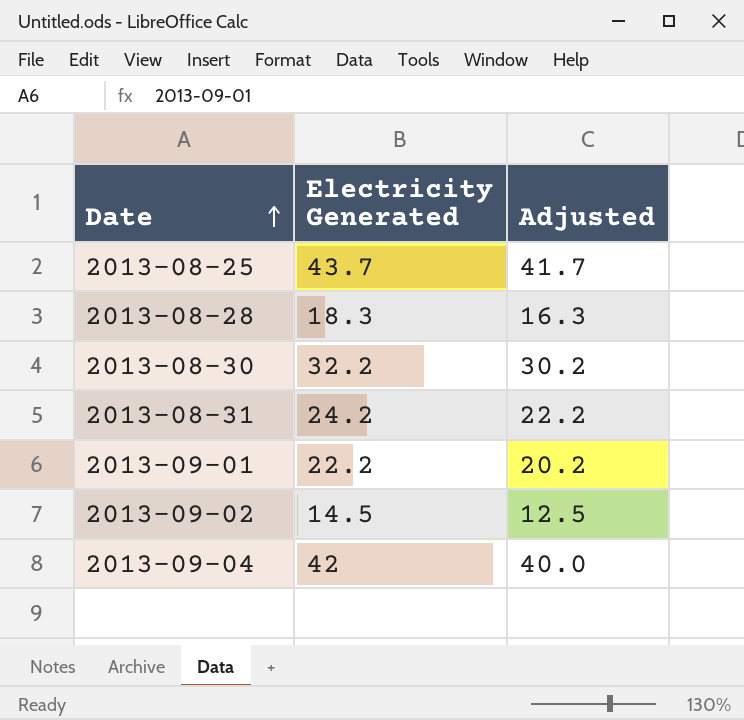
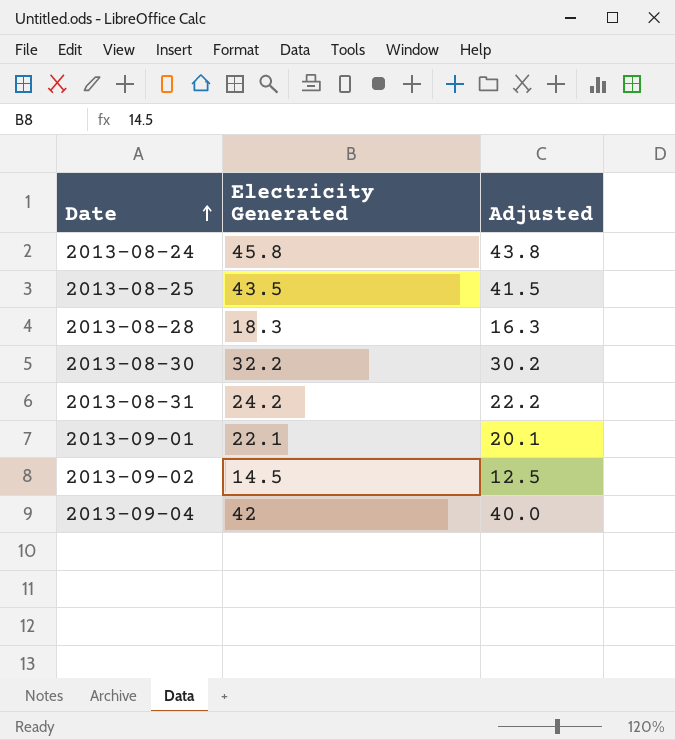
row 2013-08-24: none -> 45.8 | 43.8
2013-08-25 | Electricity Generated: 43.7 -> 43.5
2013-08-25 | Adjusted: 41.7 -> 41.5
2013-09-01 | Electricity Generated: 22.2 -> 22.1
2013-09-01 | Adjusted: 20.2 -> 20.1

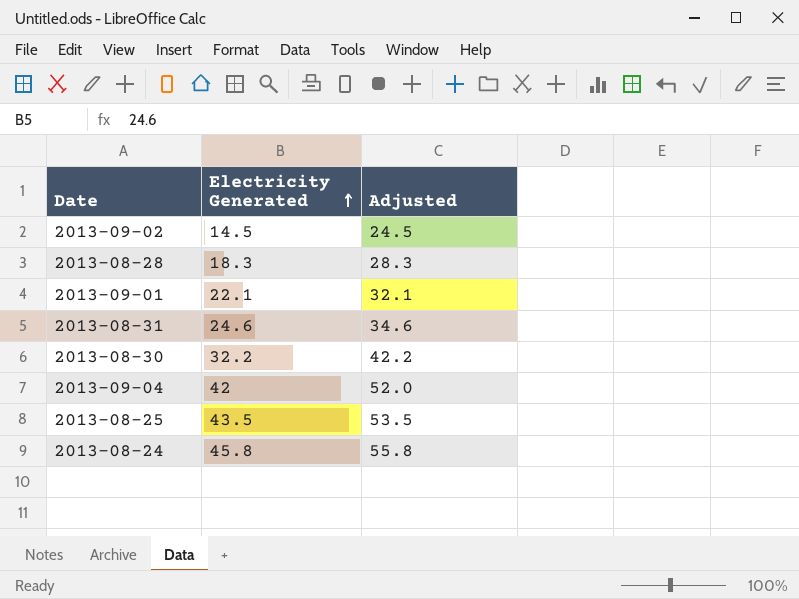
row order: Date ascending -> Electricity Generated ascending
column Adjusted | formula: [Electricity Generated] - 2 -> [Electricity Generated] + 10
2013-08-31 | Electricity Generated: 24.2 -> 24.6

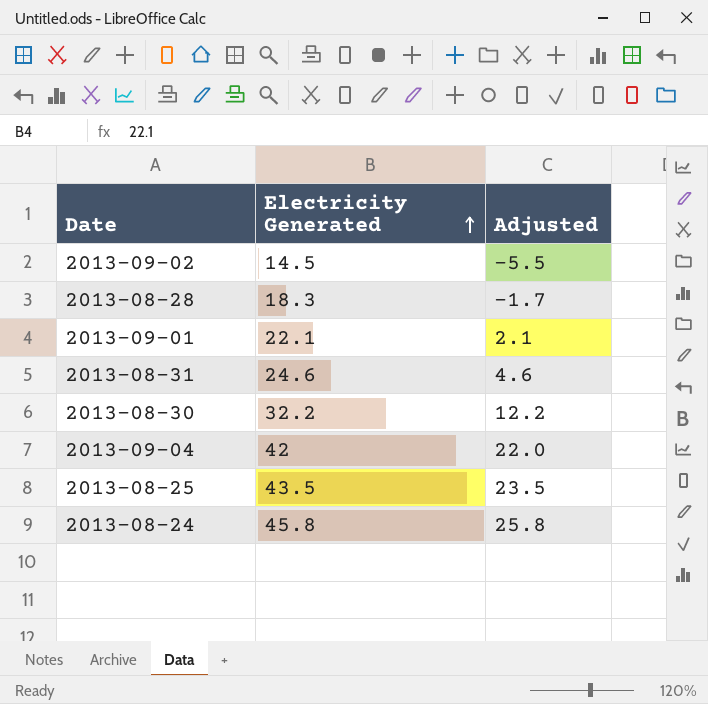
column Adjusted | formula: [Electricity Generated] + 10 -> [Electricity Generated] - 20

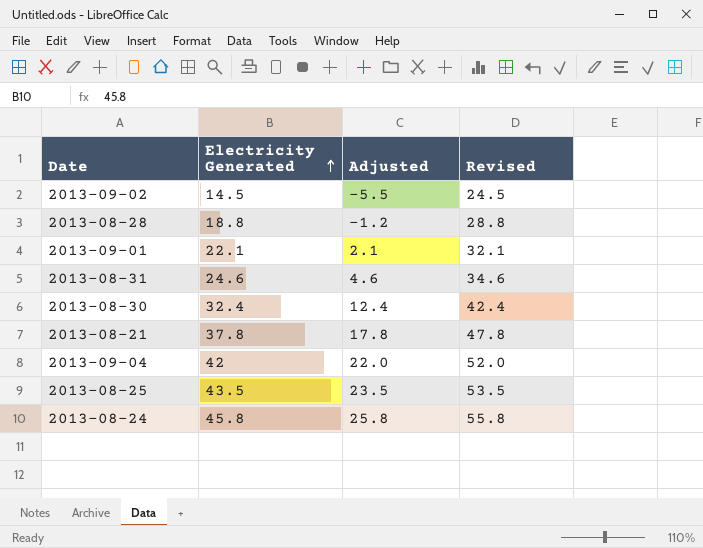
column Revised | formula: none -> [Electricity Generated] + 10
2013-08-28 | Electricity Generated: 18.3 -> 18.8
2013-08-28 | Adjusted: -1.7 -> -1.2
2013-08-30 | Electricity Generated: 32.2 -> 32.4
2013-08-30 | Adjusted: 12.2 -> 12.4
row 2013-08-21: none -> 37.8 | 17.8 | 47.8

